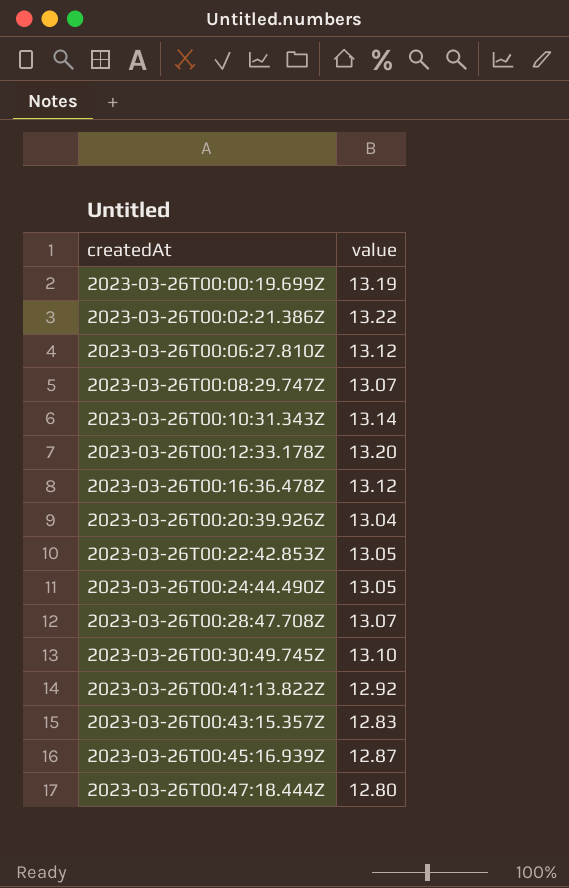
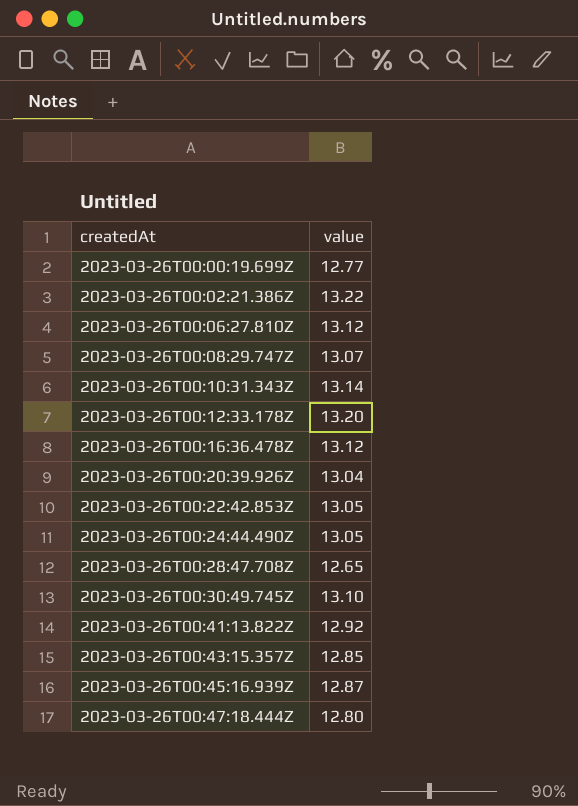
2023-03-26T00:00:19.699Z | value: 13.19 -> 12.77
2023-03-26T00:28:47.708Z | value: 13.07 -> 12.65
2023-03-26T00:43:15.357Z | value: 12.83 -> 12.85

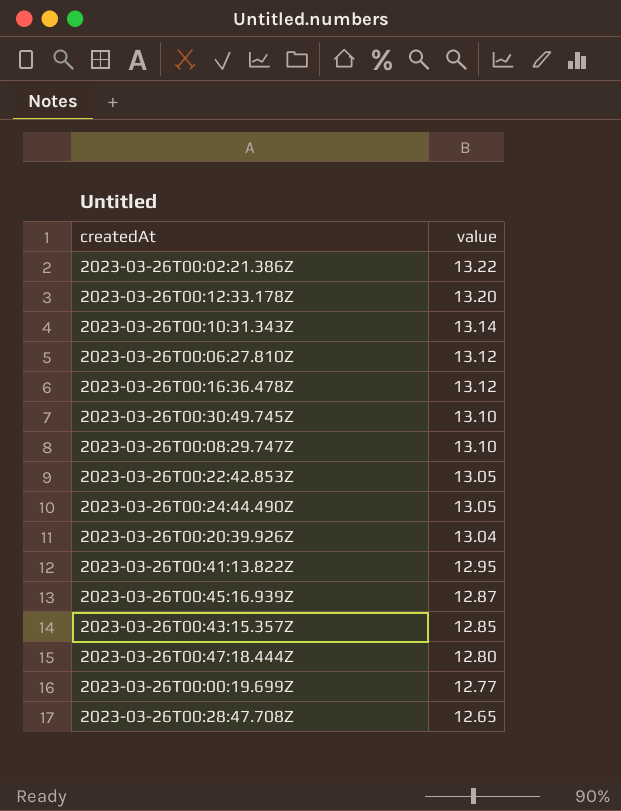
row order: createdAt ascending -> value descending
2023-03-26T00:08:29.747Z | value: 13.07 -> 13.10
2023-03-26T00:41:13.822Z | value: 12.92 -> 12.95

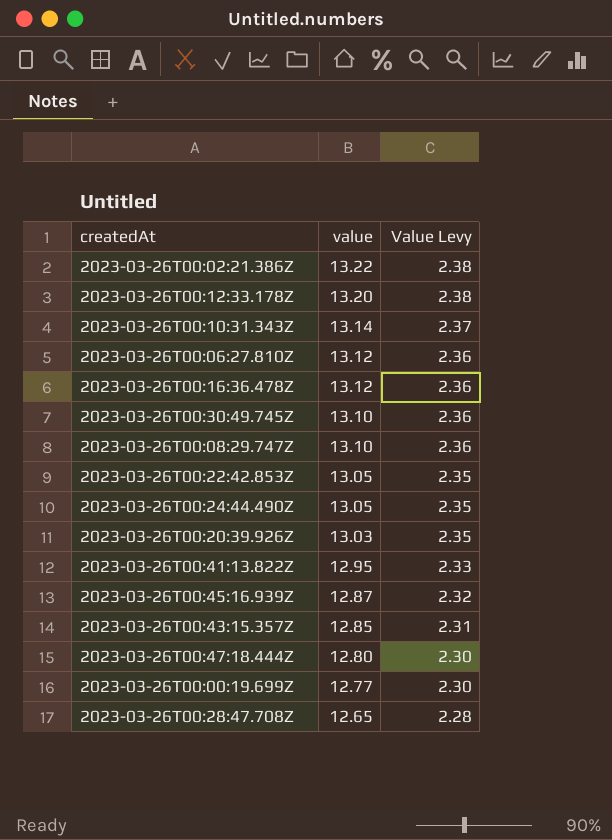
column Value Levy | formula: none -> [value] * 0.18
2023-03-26T00:20:39.926Z | value: 13.04 -> 13.03

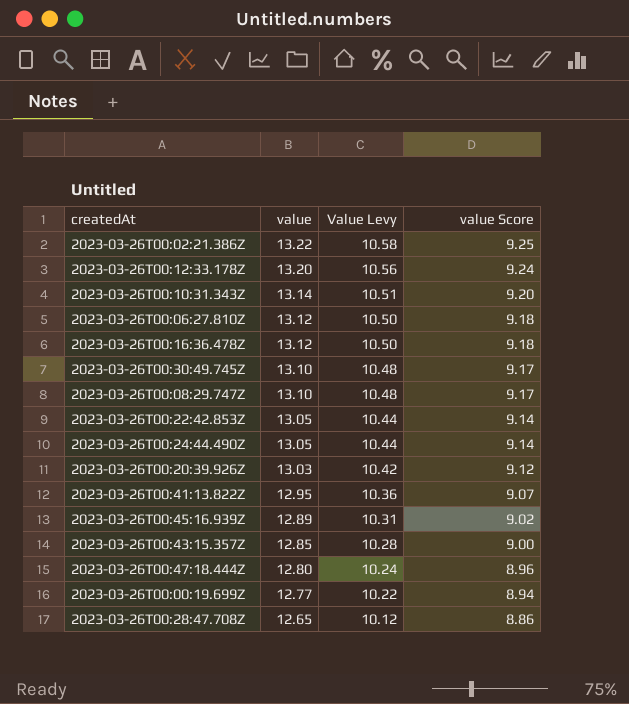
column Value Levy | formula: [value] * 0.18 -> [value] * 0.8
column value Score | formula: none -> [value] * 0.7
2023-03-26T00:45:16.939Z | value: 12.87 -> 12.89

